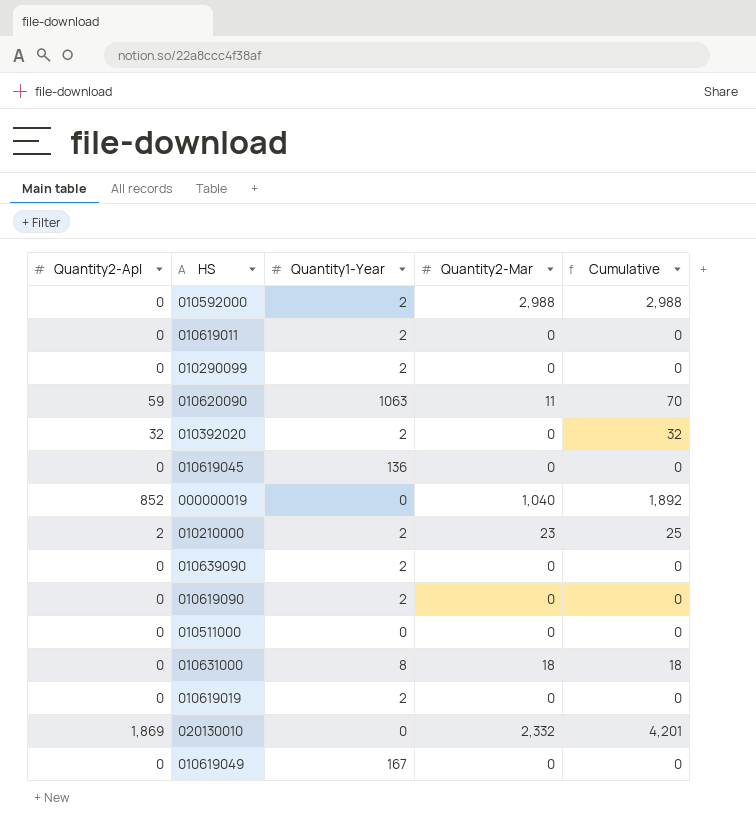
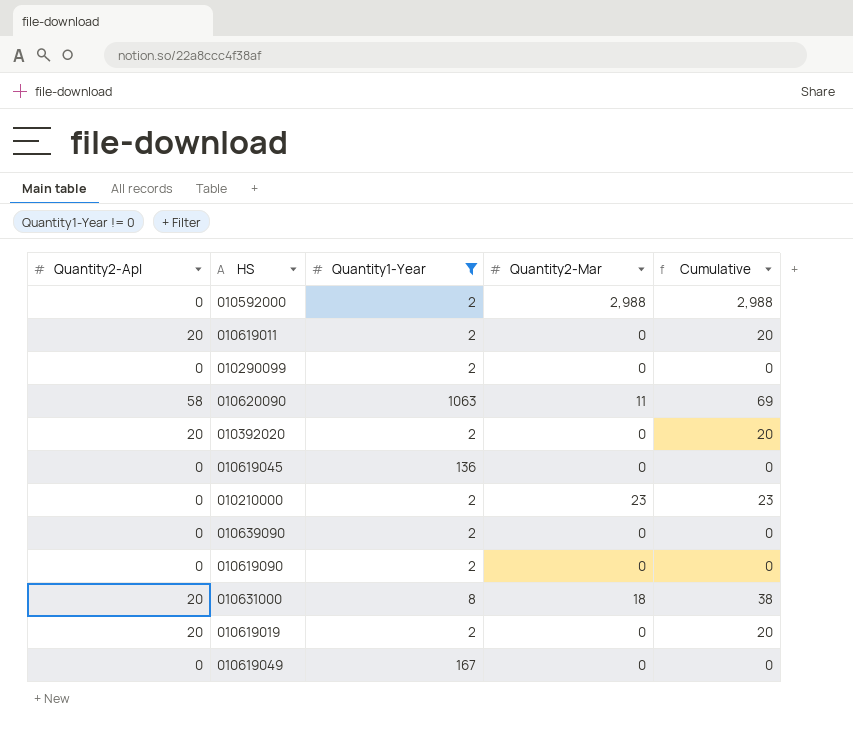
filter: none -> Quantity1-Year != 0
010619011 | Quantity2-Apl: 0 -> 20
010619011 | Cumulative: 0 -> 20
010620090 | Quantity2-Apl: 59 -> 58
010620090 | Cumulative: 70 -> 69
010392020 | Quantity2-Apl: 32 -> 20
010392020 | Cumulative: 32 -> 20
010210000 | Quantity2-Apl: 2 -> 0
010210000 | Cumulative: 25 -> 23
010631000 | Quantity2-Apl: 0 -> 20
010631000 | Cumulative: 18 -> 38
010619019 | Quantity2-Apl: 0 -> 20
010619019 | Cumulative: 0 -> 20

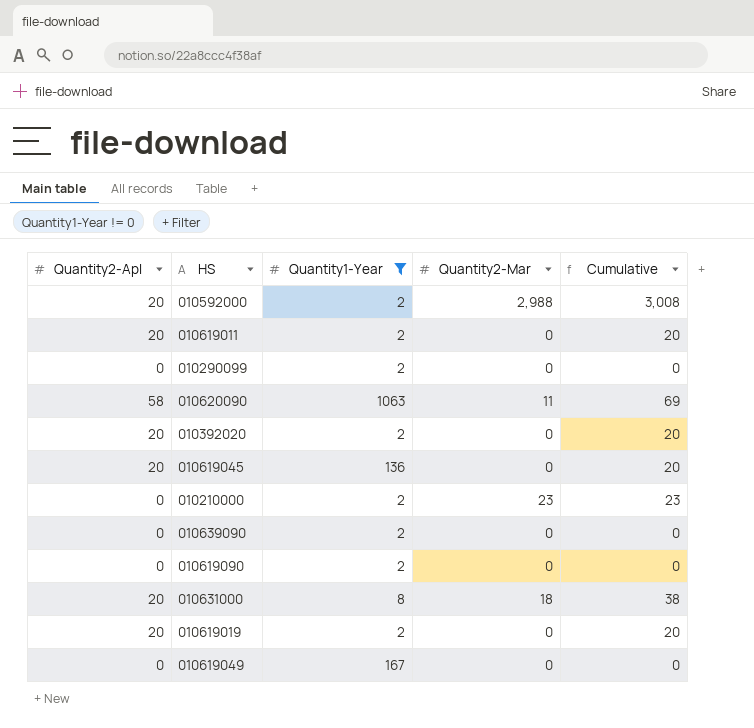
010592000 | Quantity2-Apl: 0 -> 20
010592000 | Cumulative: 2,988 -> 3,008
010619045 | Quantity2-Apl: 0 -> 20
010619045 | Cumulative: 0 -> 20

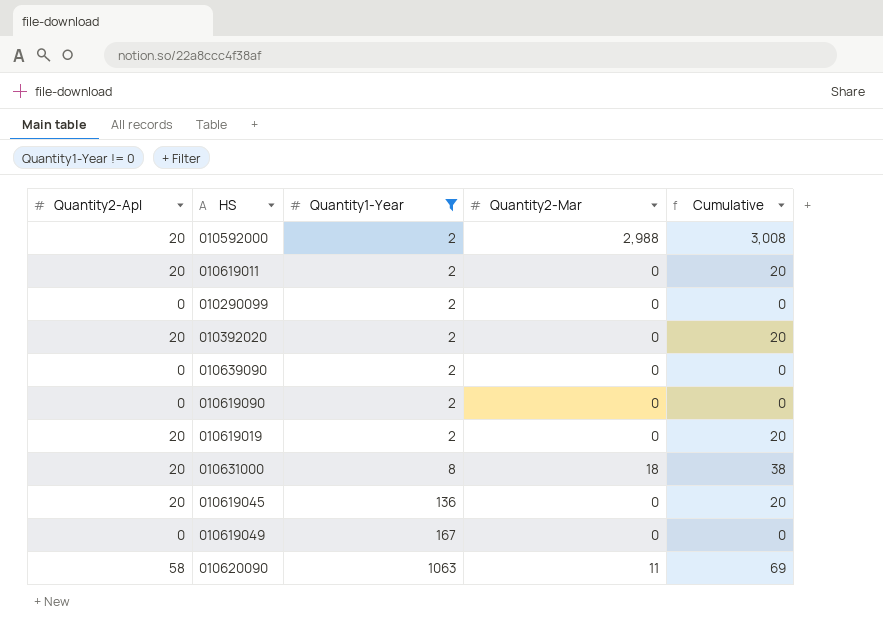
row order: none -> Quantity1-Year ascending
row 010210000: 0 | 2 | 23 | 23 -> none

